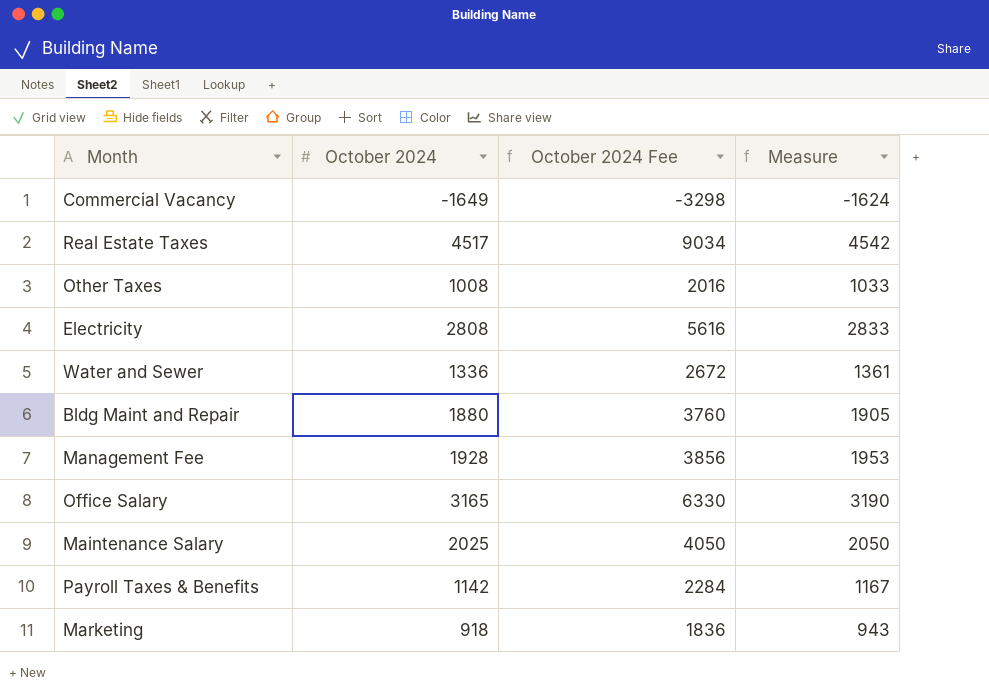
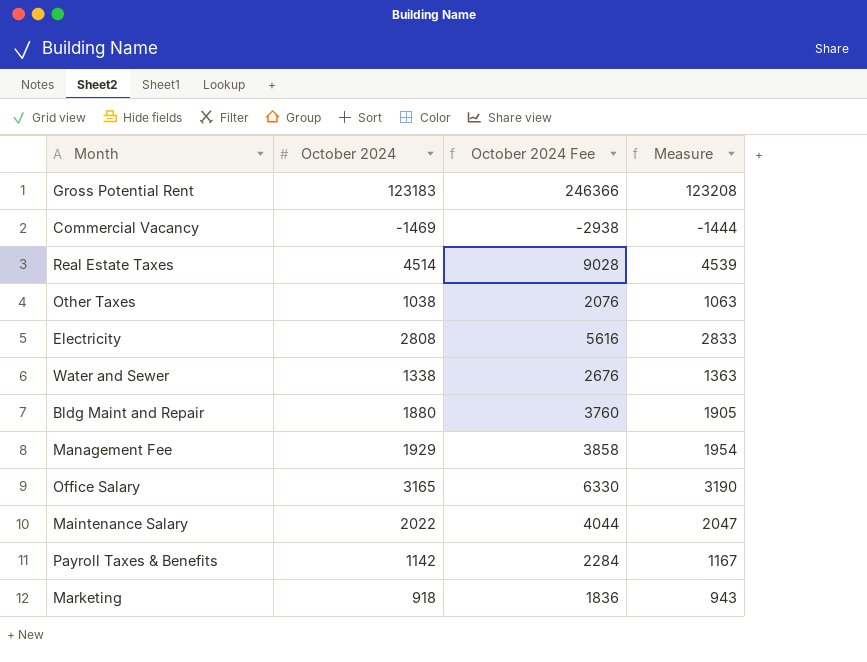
row Gross Potential Rent: none -> 123183 | 246366 | 123208
Commercial Vacancy | October 2024: -1649 -> -1469
Commercial Vacancy | October 2024 Fee: -3298 -> -2938
Commercial Vacancy | Measure: -1624 -> -1444
Real Estate Taxes | October 2024: 4517 -> 4514
Real Estate Taxes | October 2024 Fee: 9034 -> 9028
Real Estate Taxes | Measure: 4542 -> 4539
Other Taxes | October 2024: 1008 -> 1038
Other Taxes | October 2024 Fee: 2016 -> 2076
Other Taxes | Measure: 1033 -> 1063
Water and Sewer | October 2024: 1336 -> 1338
Water and Sewer | October 2024 Fee: 2672 -> 2676
Water and Sewer | Measure: 1361 -> 1363
Management Fee | October 2024: 1928 -> 1929
Management Fee | October 2024 Fee: 3856 -> 3858
Management Fee | Measure: 1953 -> 1954
Maintenance Salary | October 2024: 2025 -> 2022
Maintenance Salary | October 2024 Fee: 4050 -> 4044
Maintenance Salary | Measure: 2050 -> 2047

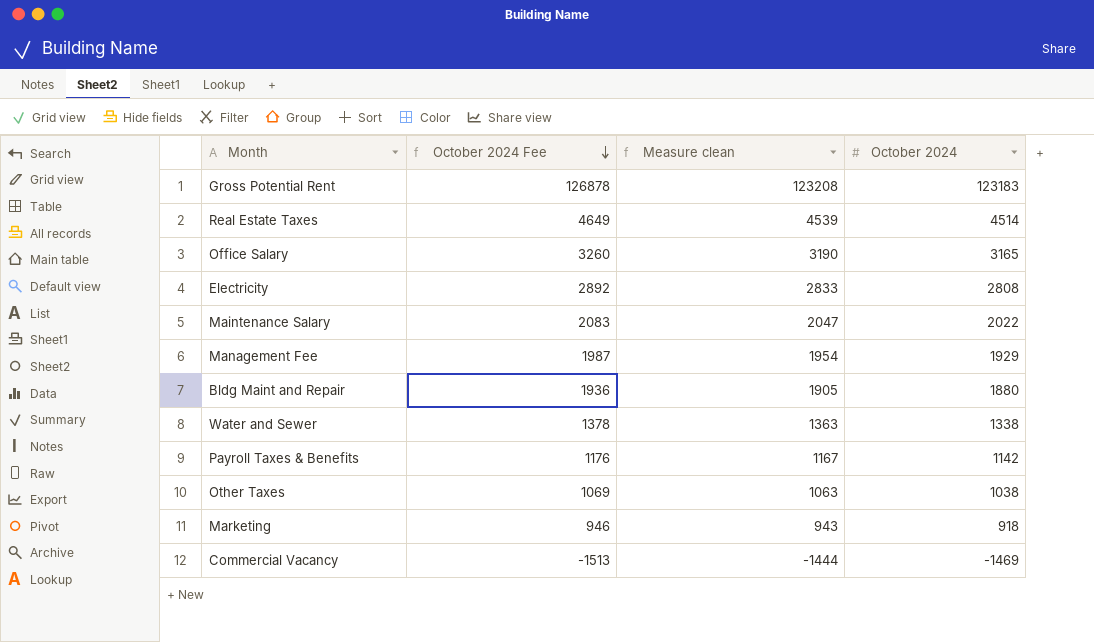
row order: none -> October 2024 Fee descending
column October 2024 Fee | formula: [October 2024] * 2 -> [October 2024] * 1.03
column name: Measure -> Measure clean
column October 2024 | position: 2 -> 4

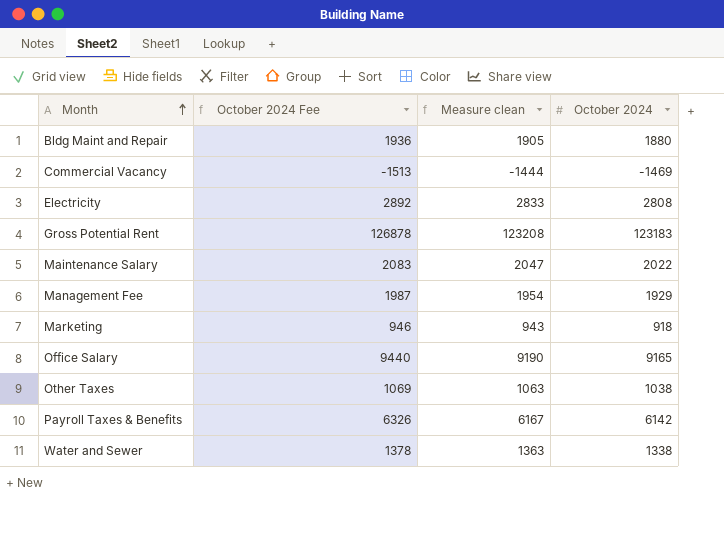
row order: October 2024 Fee descending -> Month ascending
row Real Estate Taxes: 4649 | 4539 | 4514 -> none
Office Salary | October 2024 Fee: 3260 -> 9440
Office Salary | Measure clean: 3190 -> 9190
Office Salary | October 2024: 3165 -> 9165
Payroll Taxes & Benefits | October 2024 Fee: 1176 -> 6326
Payroll Taxes & Benefits | Measure clean: 1167 -> 6167
Payroll Taxes & Benefits | October 2024: 1142 -> 6142

